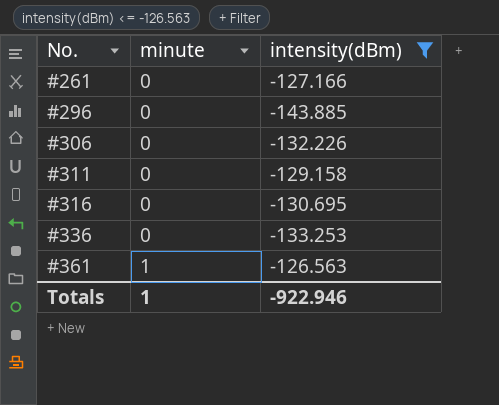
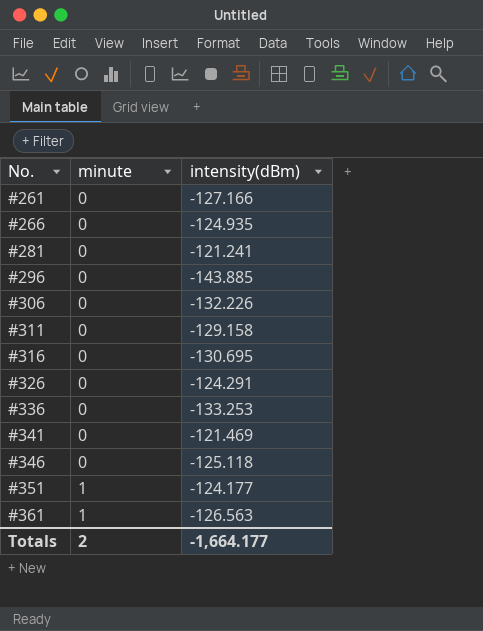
filter: intensity(dBm) <= -126.563 -> none
Totals | minute: 1 -> 2
Totals | intensity(dBm): -922.946 -> -1,664.177

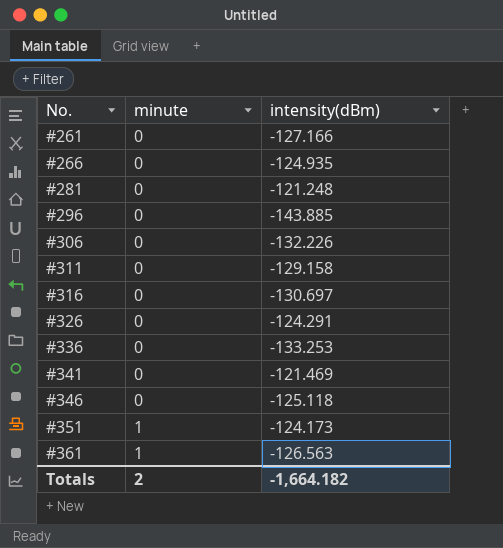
#281 | intensity(dBm): -121.241 -> -121.248
#316 | intensity(dBm): -130.695 -> -130.697
#351 | intensity(dBm): -124.177 -> -124.173
Totals | intensity(dBm): -1,664.177 -> -1,664.182

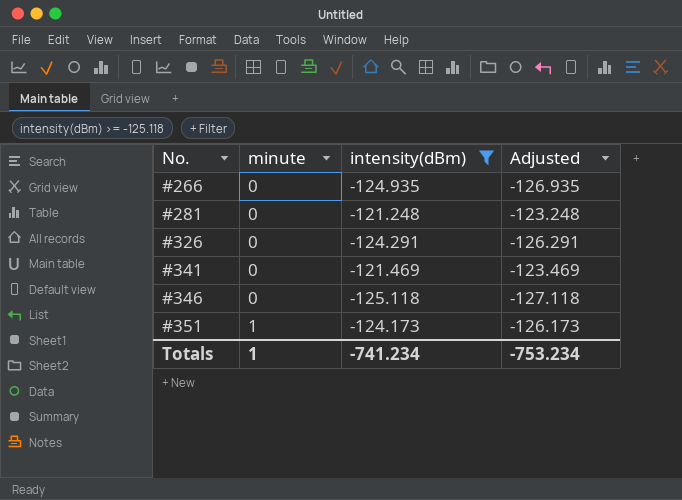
filter: none -> intensity(dBm) >= -125.118
column Adjusted | formula: none -> [intensity(dBm)] - 2
Totals | minute: 2 -> 1
Totals | intensity(dBm): -1,664.182 -> -741.234

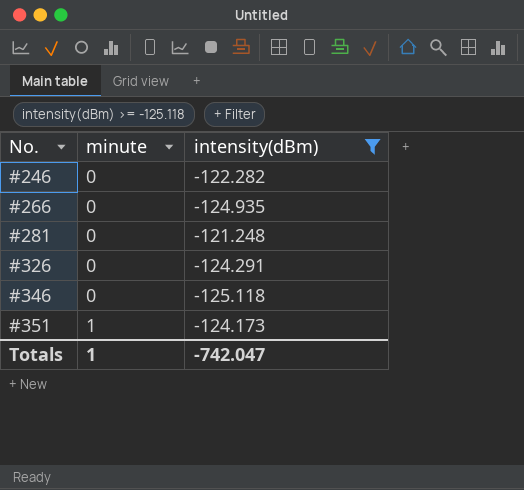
column Adjusted | formula: [intensity(dBm)] - 2 -> none
row #341: 0 | -121.469 | -123.469 -> none
row #246: none -> 0 | -122.282
Totals | intensity(dBm): -741.234 -> -742.047

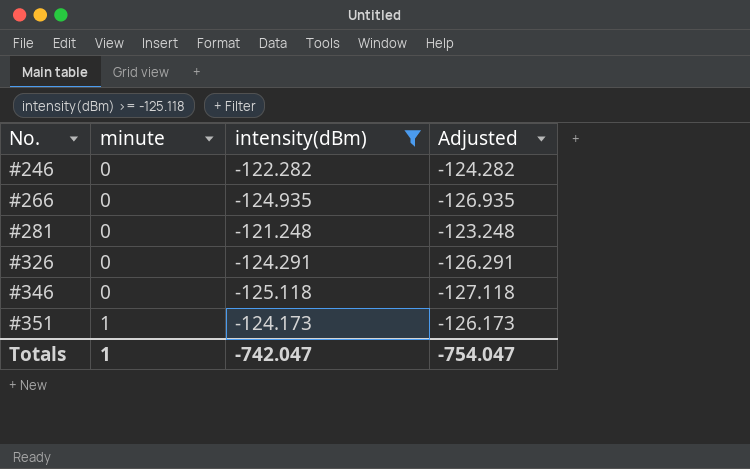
column Adjusted | formula: none -> [intensity(dBm)] - 2

